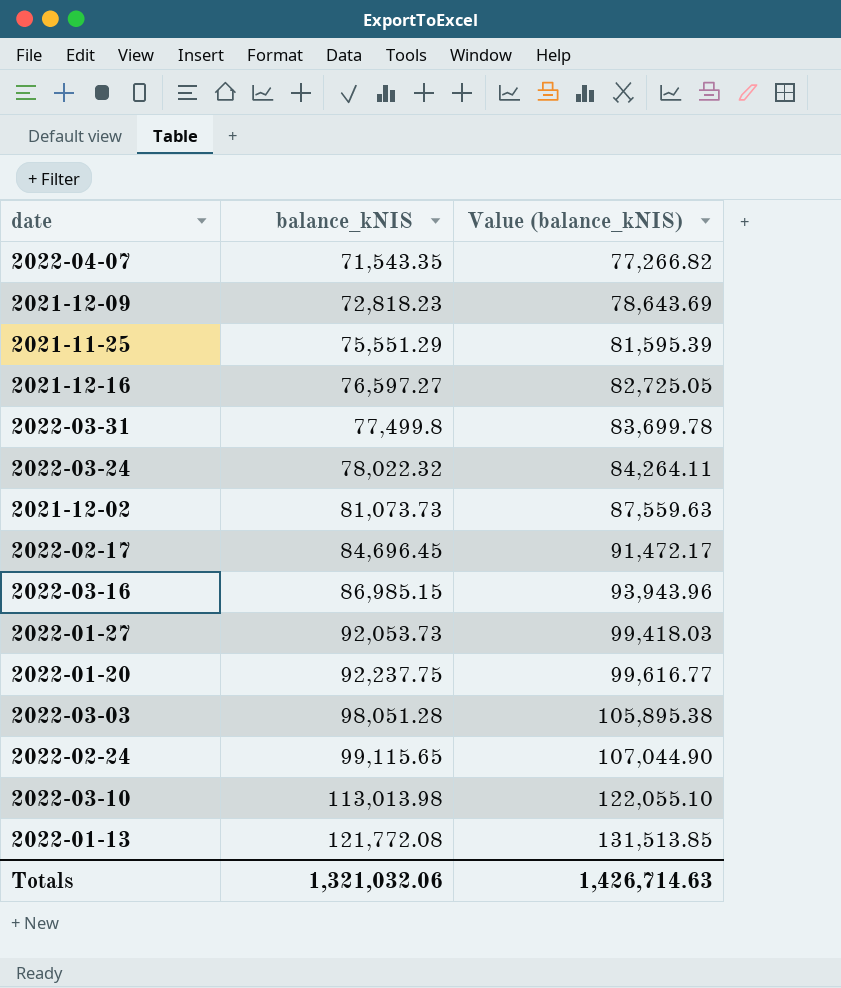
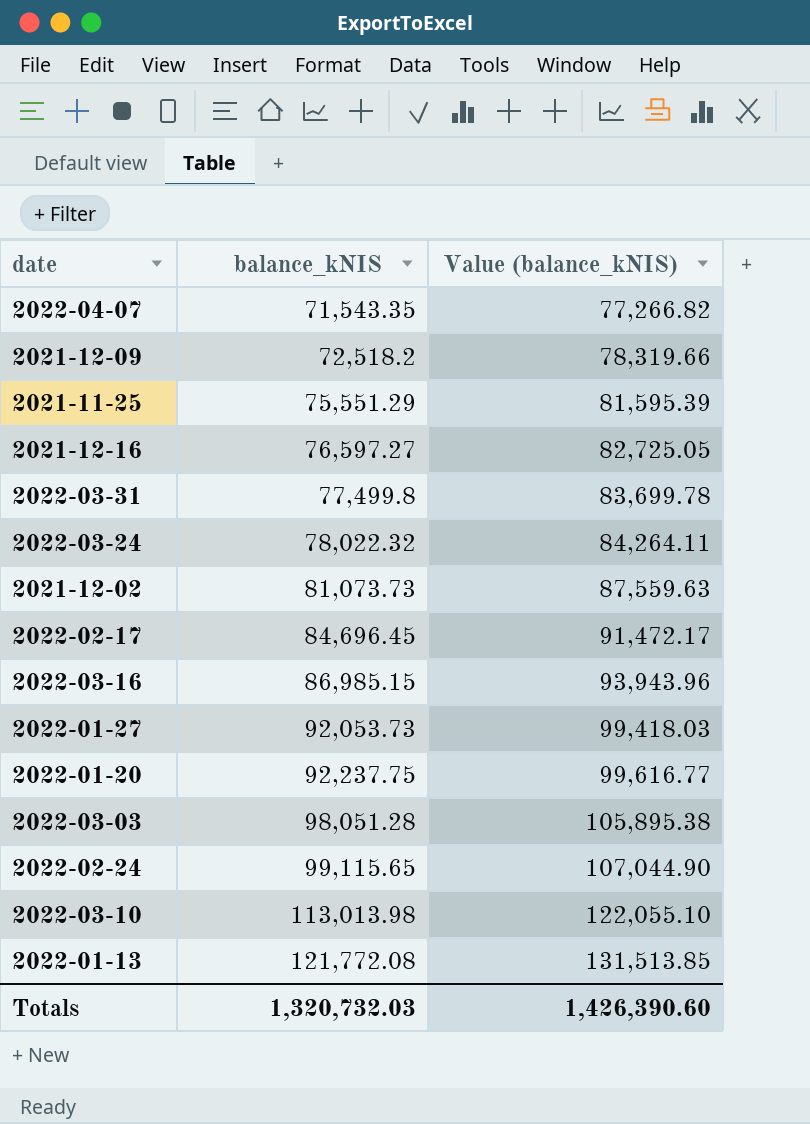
2021-12-09 | balance_kNIS: 72,818.23 -> 72,518.2
2021-12-09 | Value (balance_kNIS): 78,643.69 -> 78,319.66
Totals | balance_kNIS: 1,321,032.06 -> 1,320,732.03
Totals | Value (balance_kNIS): 1,426,714.63 -> 1,426,390.60

